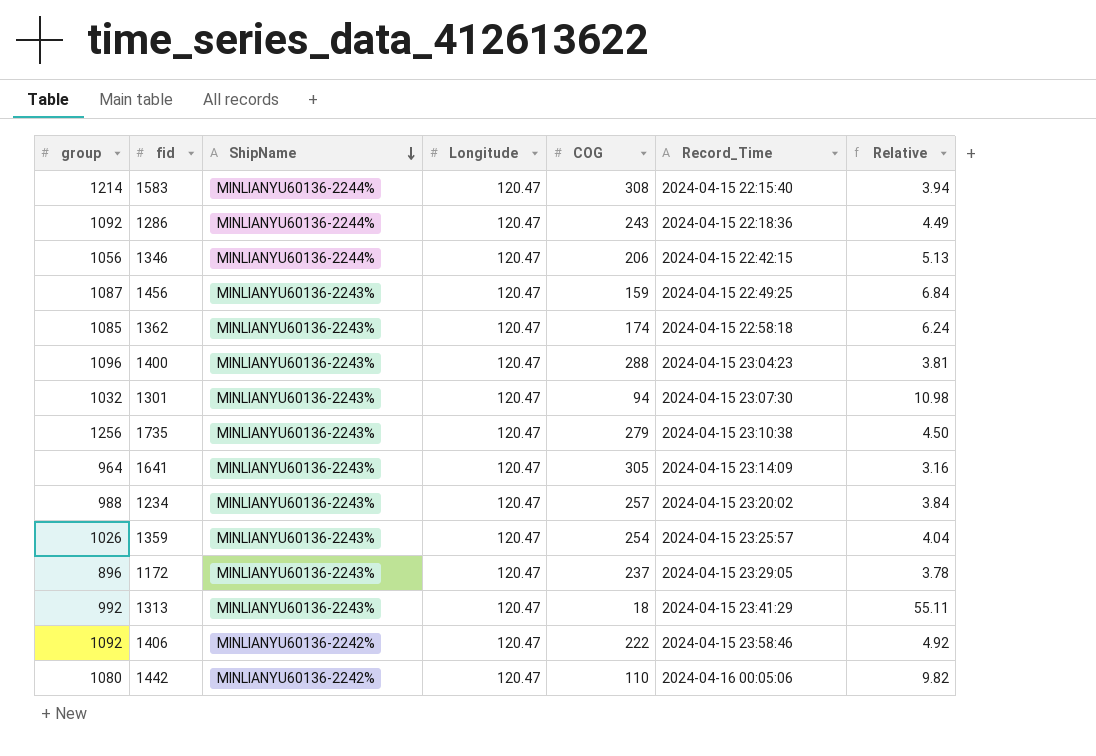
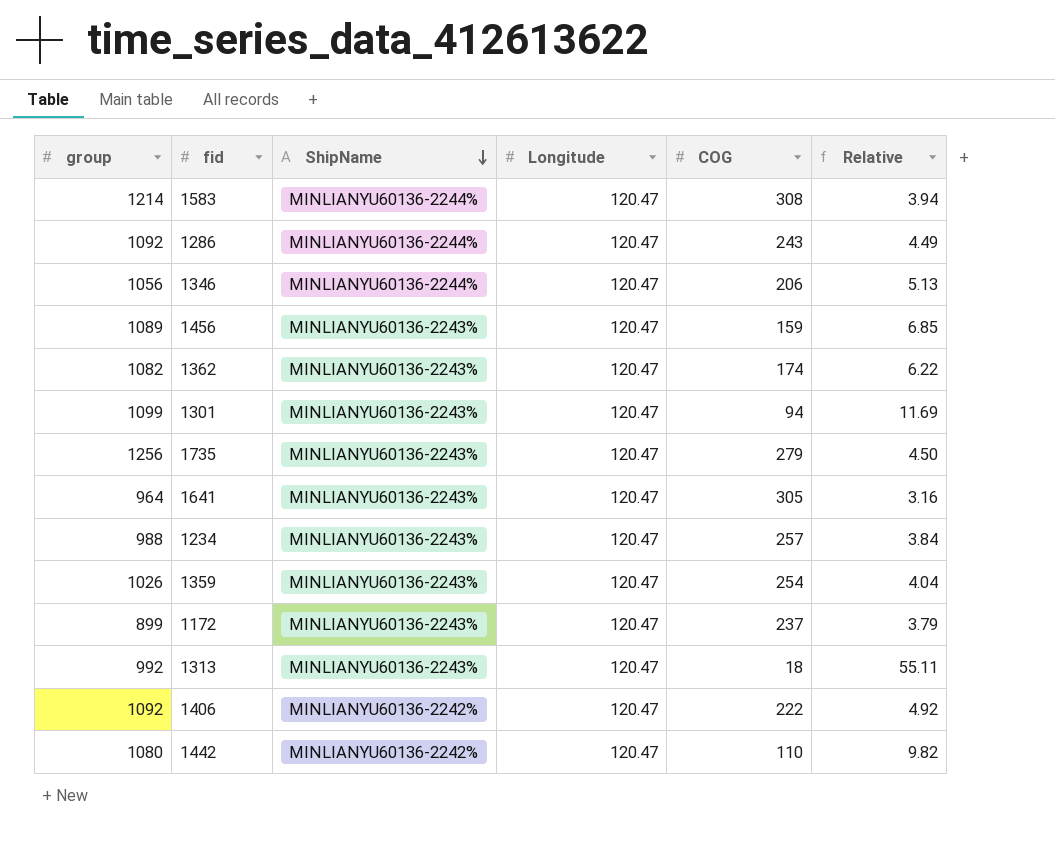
column Record_Time | position: 6 -> none
row 1400: 1096 | MINLIANYU60136-2243% | 120.47 | 288 | 2024-04-15 23:04:23 | 3.81 -> none
1456 | group: 1087 -> 1089
1456 | Relative: 6.84 -> 6.85
1362 | group: 1085 -> 1082
1362 | Relative: 6.24 -> 6.22
1301 | group: 1032 -> 1099
1301 | Relative: 10.98 -> 11.69
1172 | group: 896 -> 899
1172 | Relative: 3.78 -> 3.79

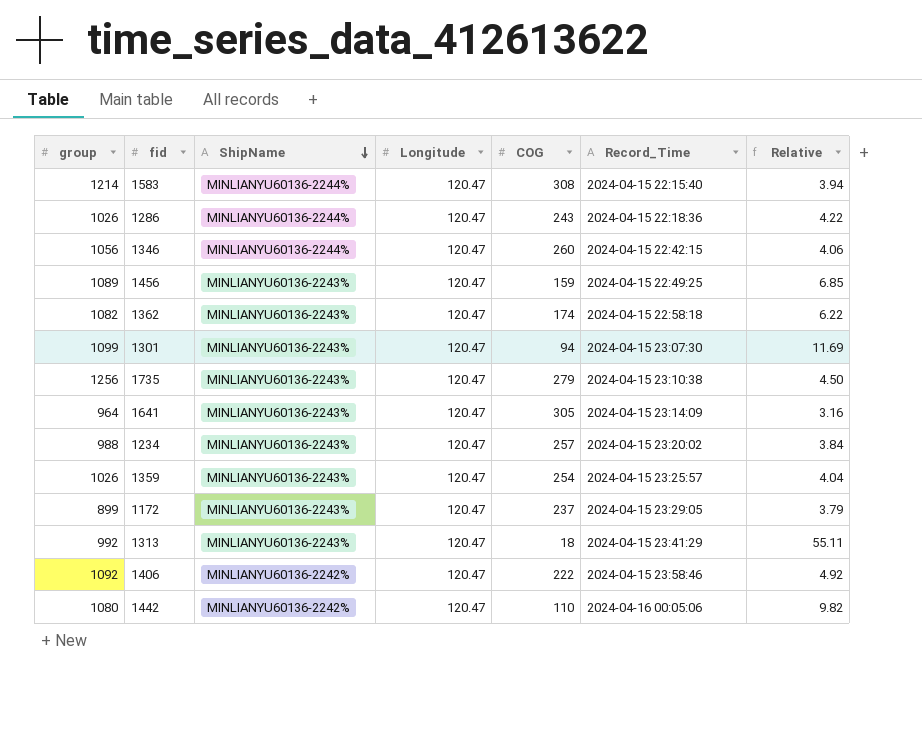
column Record_Time | position: none -> 6
1286 | group: 1092 -> 1026
1286 | Relative: 4.49 -> 4.22
1346 | COG: 206 -> 260
1346 | Relative: 5.13 -> 4.06

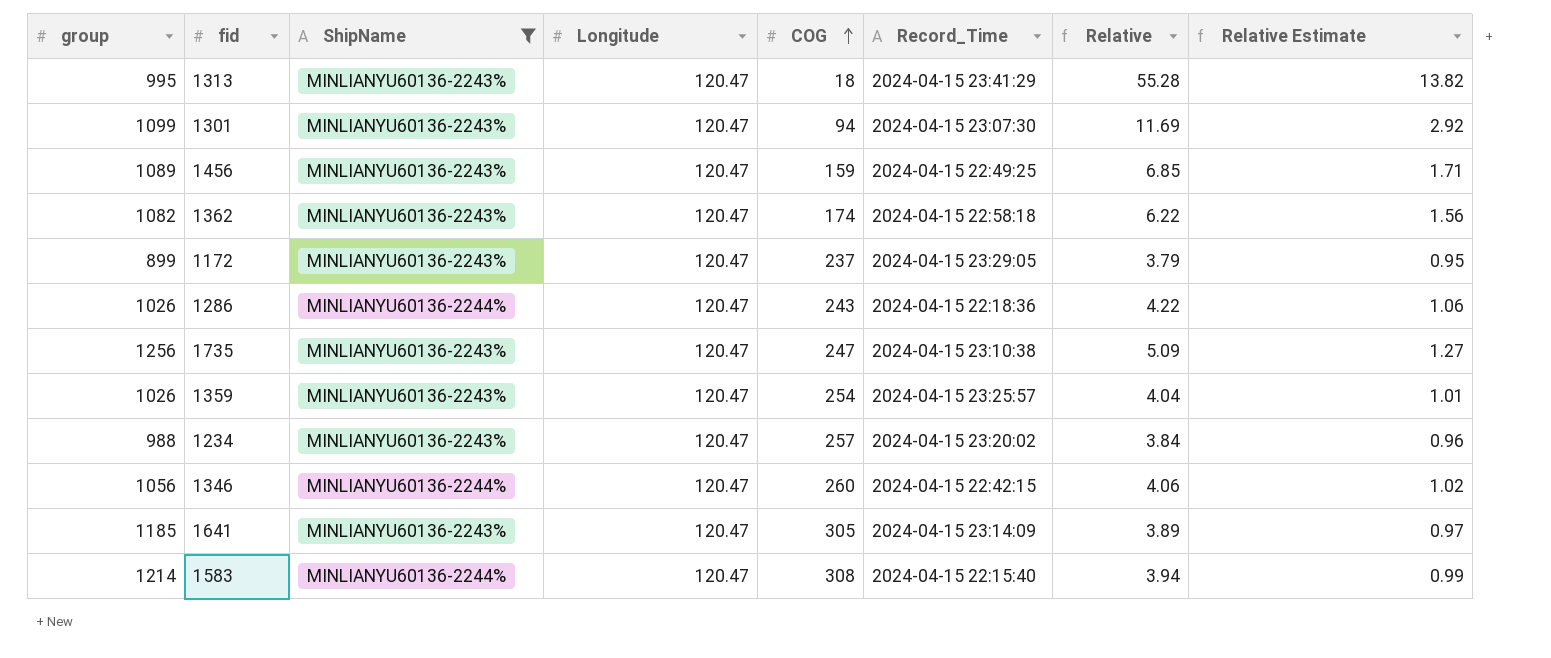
filter: none -> ShipName != MINLIANYU60136-2242%
row order: ShipName descending -> COG ascending
column Relative Estimate | formula: none -> [Relative] * 0.25
1313 | group: 992 -> 995
1313 | Relative: 55.11 -> 55.28
1735 | COG: 279 -> 247
1735 | Relative: 4.50 -> 5.09
1641 | group: 964 -> 1185
1641 | Relative: 3.16 -> 3.89

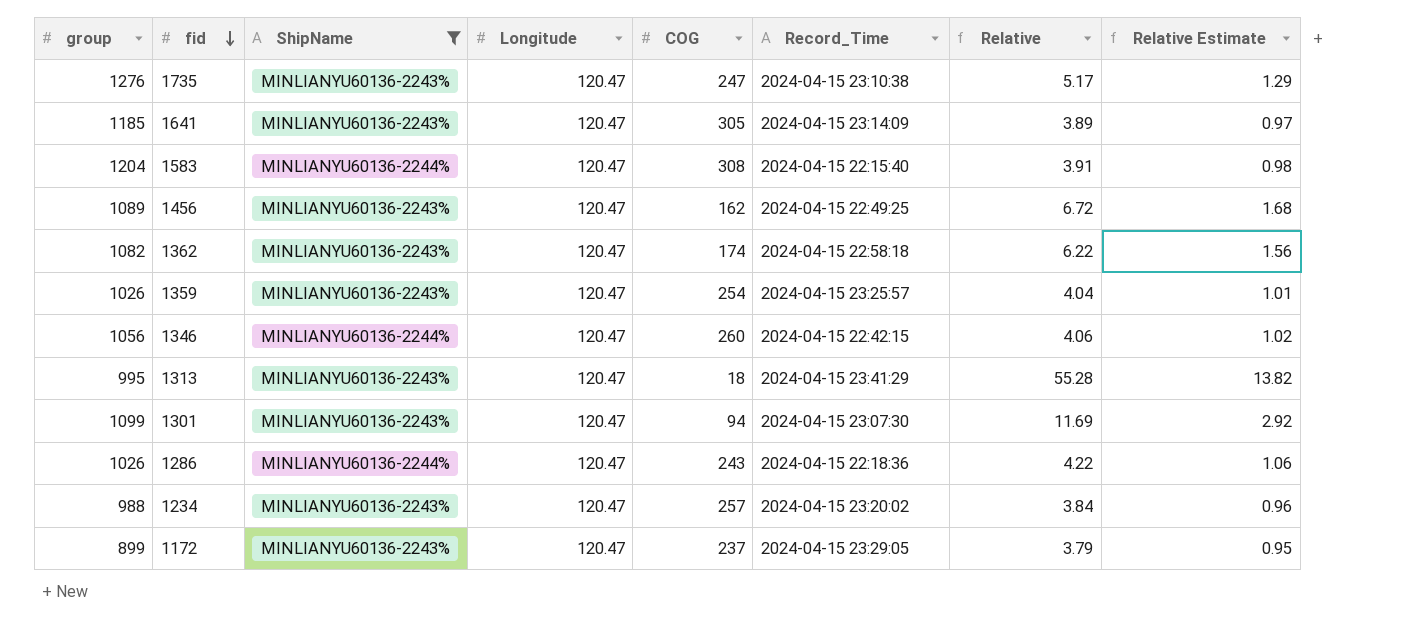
row order: COG ascending -> fid descending
1735 | group: 1256 -> 1276
1735 | Relative: 5.09 -> 5.17
1735 | Relative Estimate: 1.27 -> 1.29
1583 | group: 1214 -> 1204
1583 | Relative: 3.94 -> 3.91
1583 | Relative Estimate: 0.99 -> 0.98
1456 | COG: 159 -> 162
1456 | Relative: 6.85 -> 6.72
1456 | Relative Estimate: 1.71 -> 1.68

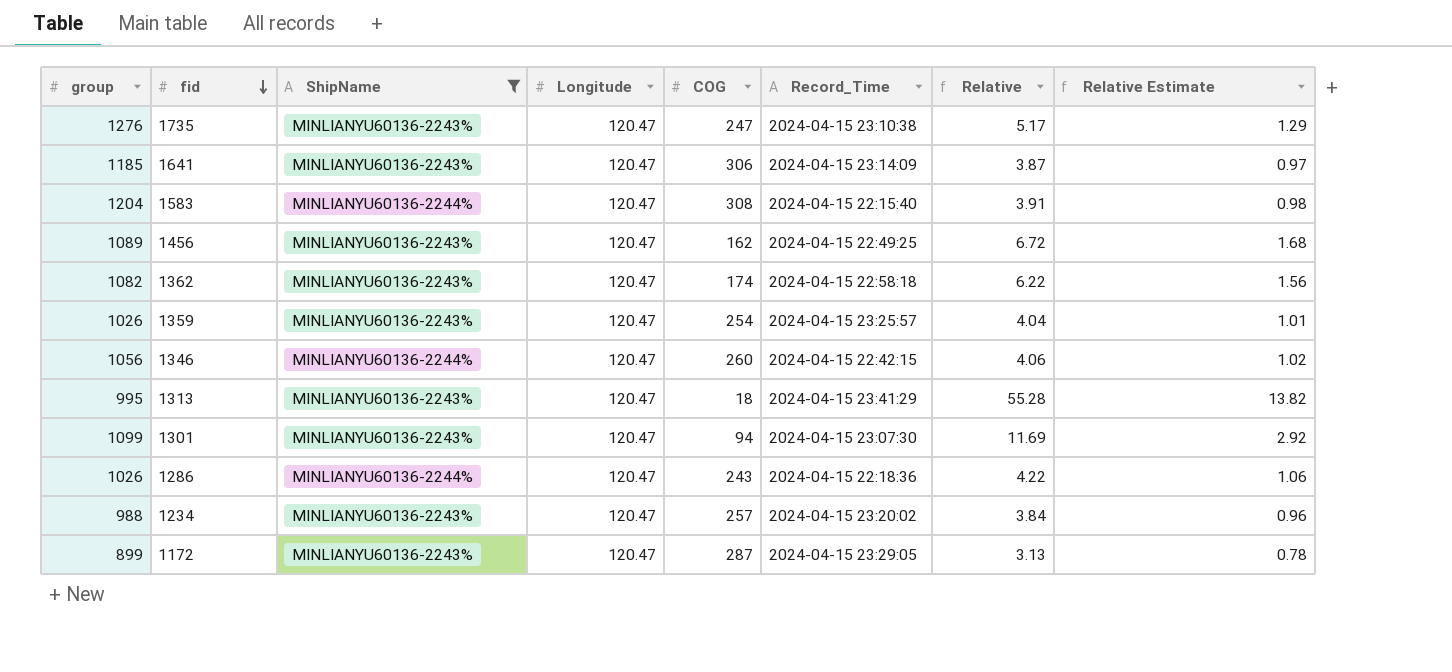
1641 | COG: 305 -> 306
1641 | Relative: 3.89 -> 3.87
1172 | COG: 237 -> 287
1172 | Relative: 3.79 -> 3.13
1172 | Relative Estimate: 0.95 -> 0.78

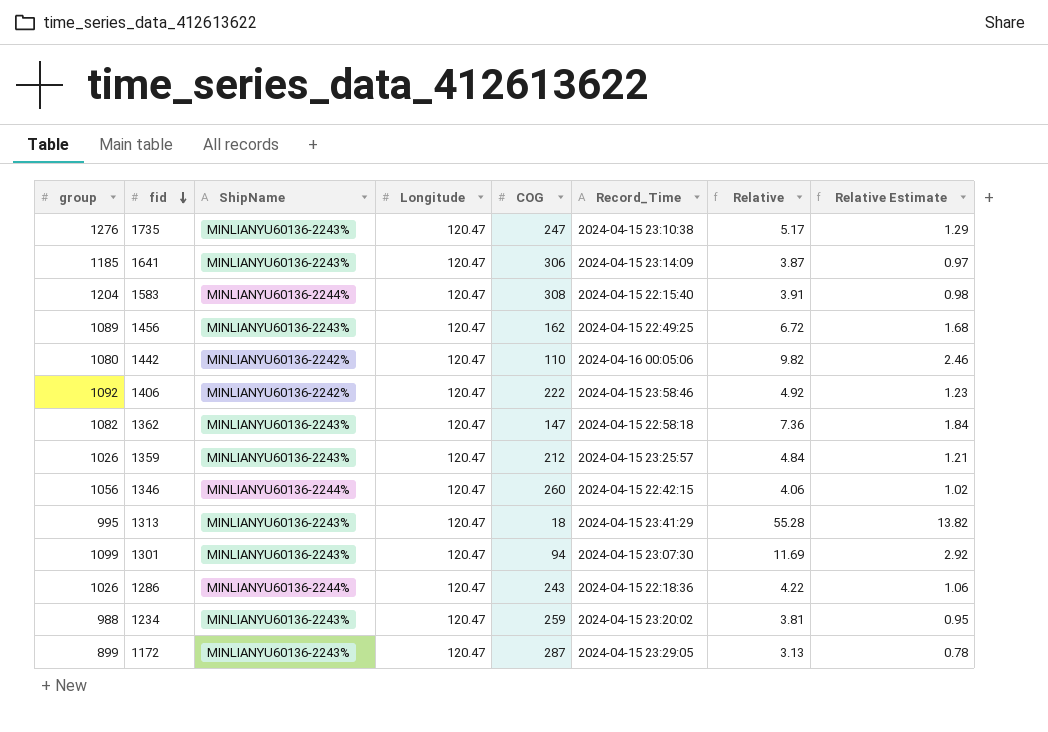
filter: ShipName != MINLIANYU60136-2242% -> none
1362 | COG: 174 -> 147
1362 | Relative: 6.22 -> 7.36
1362 | Relative Estimate: 1.56 -> 1.84
1359 | COG: 254 -> 212
1359 | Relative: 4.04 -> 4.84
1359 | Relative Estimate: 1.01 -> 1.21
1234 | COG: 257 -> 259
1234 | Relative: 3.84 -> 3.81
1234 | Relative Estimate: 0.96 -> 0.95

